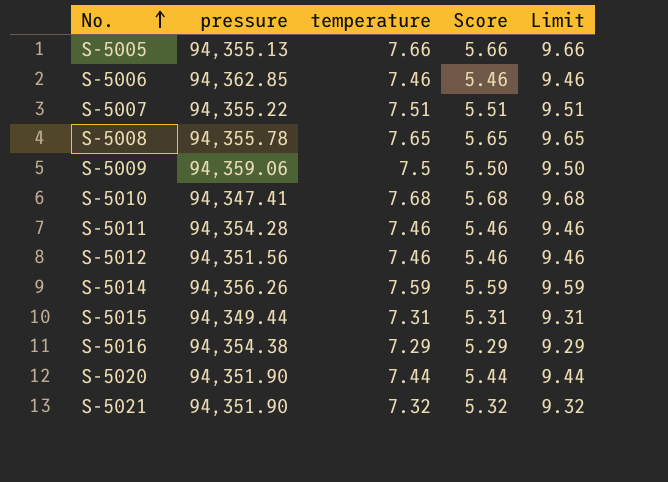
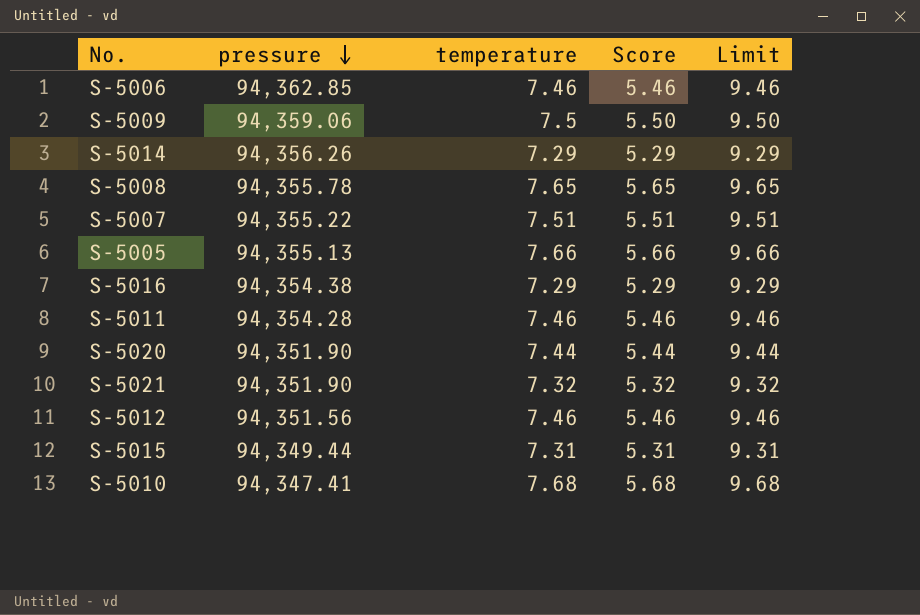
row order: No. ascending -> pressure descending
S-5014 | temperature: 7.59 -> 7.29
S-5014 | Score: 5.59 -> 5.29
S-5014 | Limit: 9.59 -> 9.29

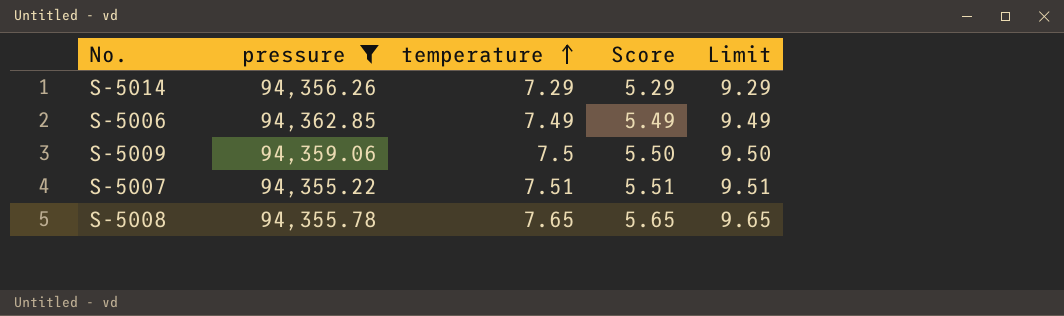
filter: none -> pressure >= 94,355.22
row order: pressure descending -> temperature ascending
S-5006 | temperature: 7.46 -> 7.49
S-5006 | Score: 5.46 -> 5.49
S-5006 | Limit: 9.46 -> 9.49

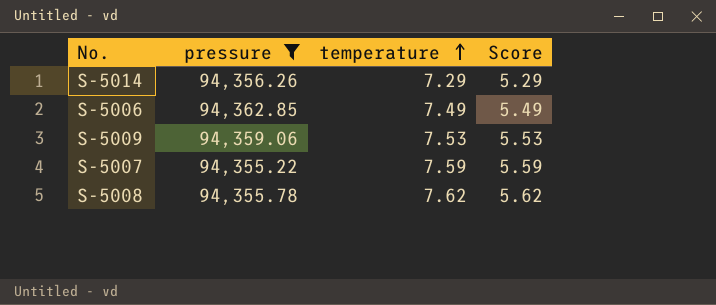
column Limit | formula: [temperature] + 2 -> none
S-5009 | temperature: 7.5 -> 7.53
S-5009 | Score: 5.50 -> 5.53
S-5007 | temperature: 7.51 -> 7.59
S-5007 | Score: 5.51 -> 5.59
S-5008 | temperature: 7.65 -> 7.62
S-5008 | Score: 5.65 -> 5.62

